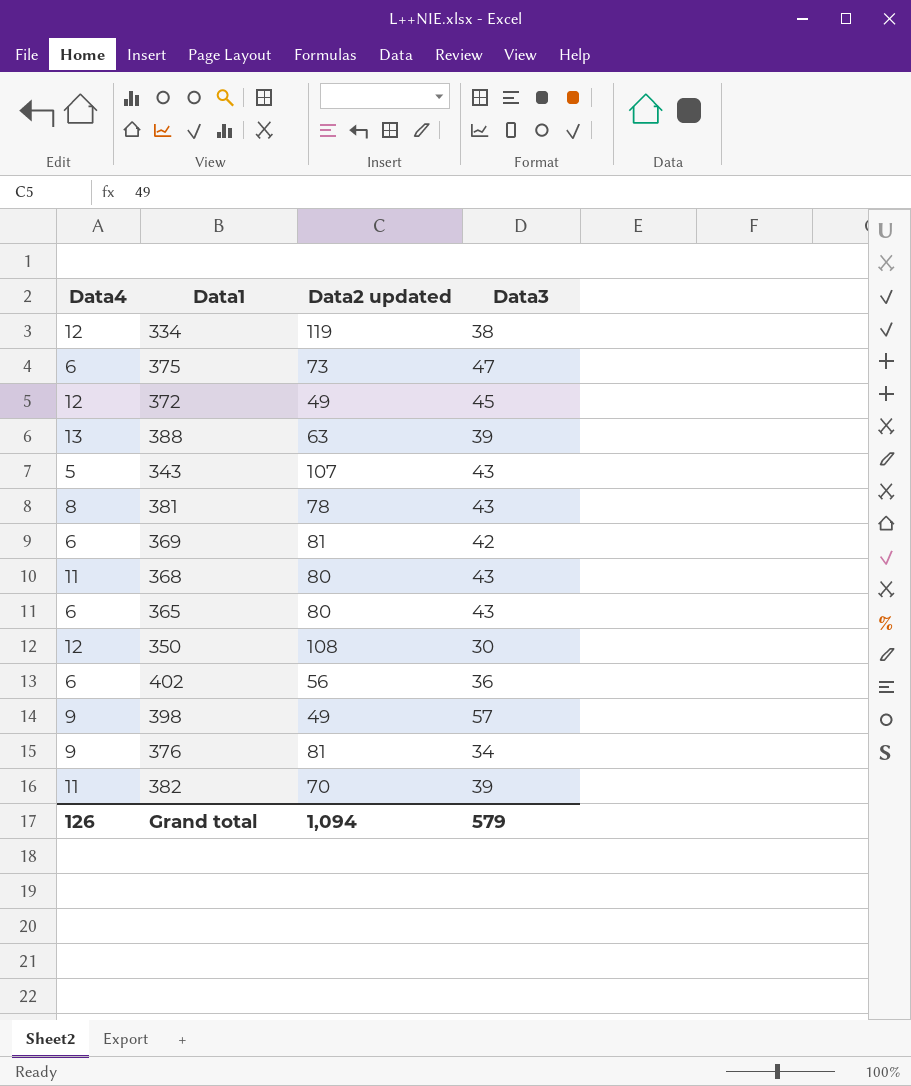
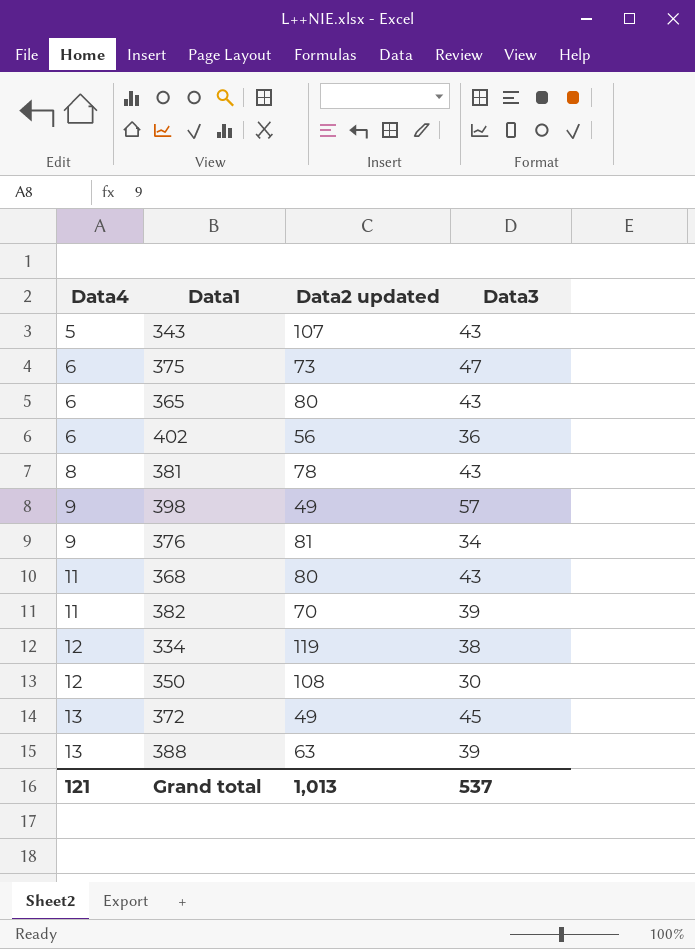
row order: none -> Data4 ascending
row 369: 6 | 81 | 42 -> none
372 | Data4: 12 -> 13
Grand total | Data4: 126 -> 121
Grand total | Data2 updated: 1,094 -> 1,013
Grand total | Data3: 579 -> 537

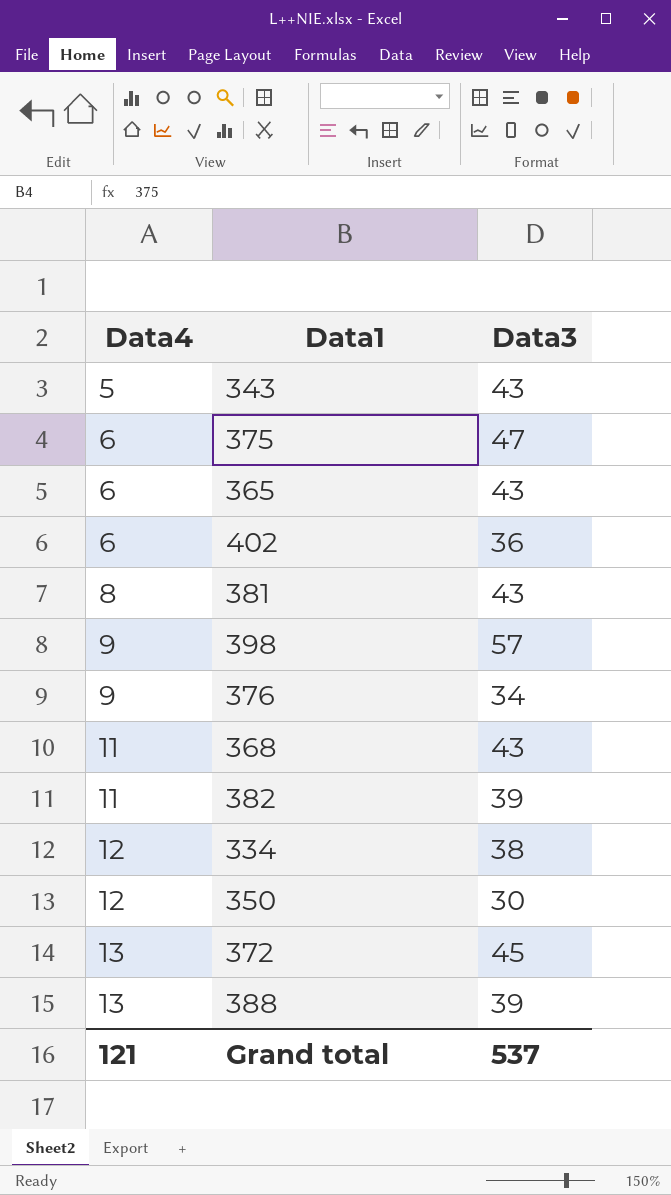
column Data2 updated | position: 3 -> none

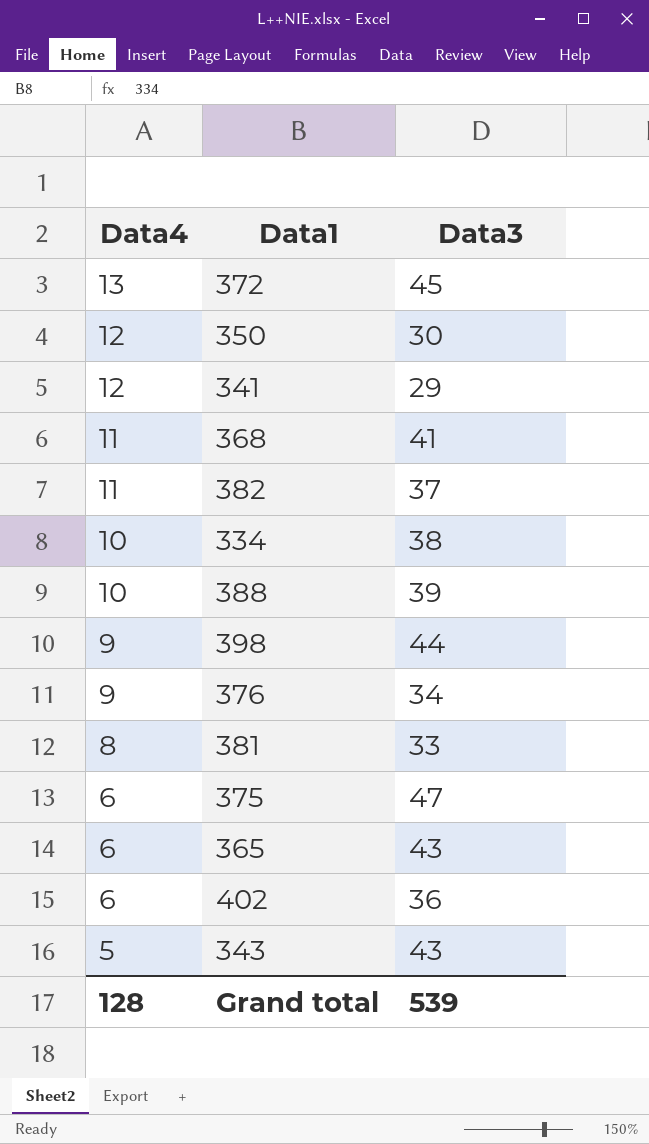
row order: Data4 ascending -> Data4 descending
row 341: none -> 12 | 29
368 | Data3: 43 -> 41
382 | Data3: 39 -> 37
334 | Data4: 12 -> 10
388 | Data4: 13 -> 10
398 | Data3: 57 -> 44
381 | Data3: 43 -> 33
Grand total | Data4: 121 -> 128
Grand total | Data3: 537 -> 539

